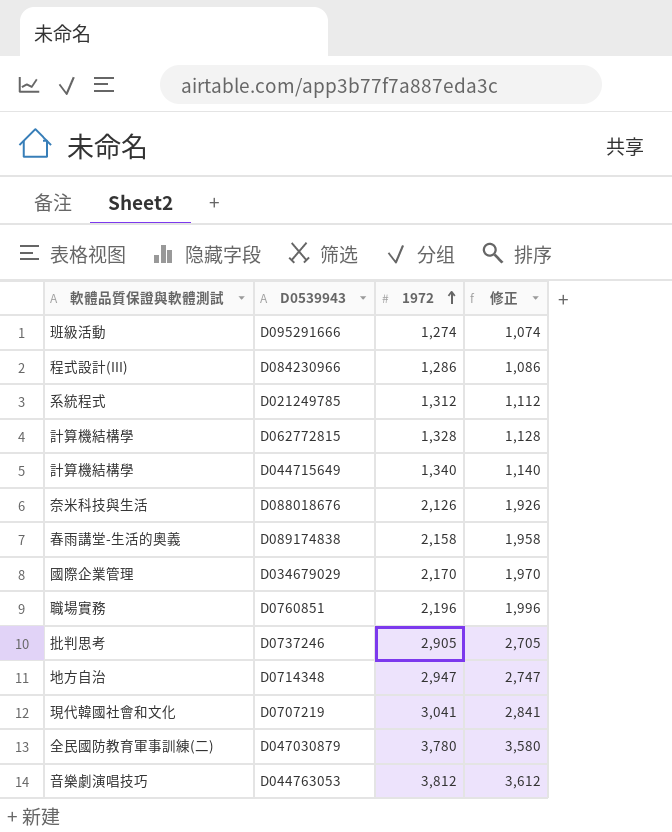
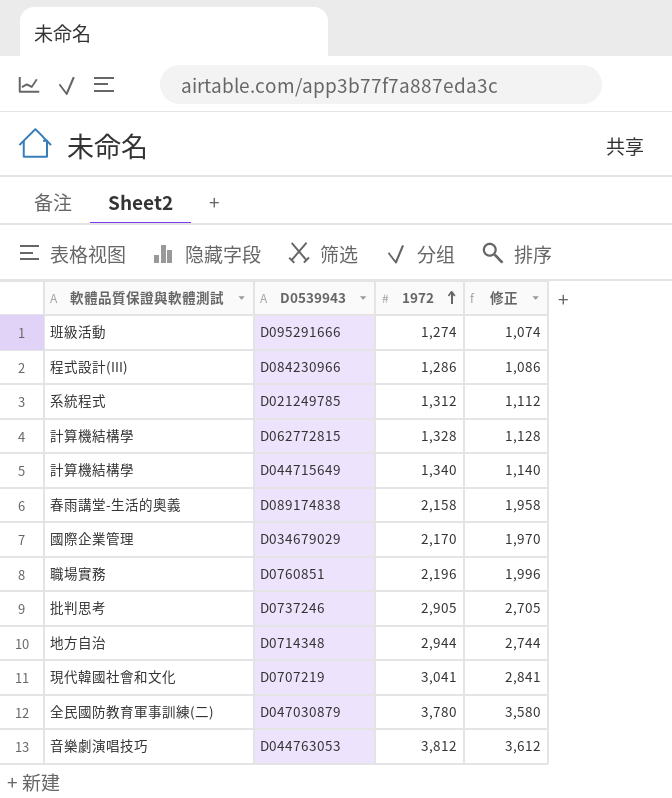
row D088018676: 奈米科技與生活 | 2,126 | 1,926 -> none
D0714348 | 1972: 2,947 -> 2,944
D0714348 | 修正: 2,747 -> 2,744

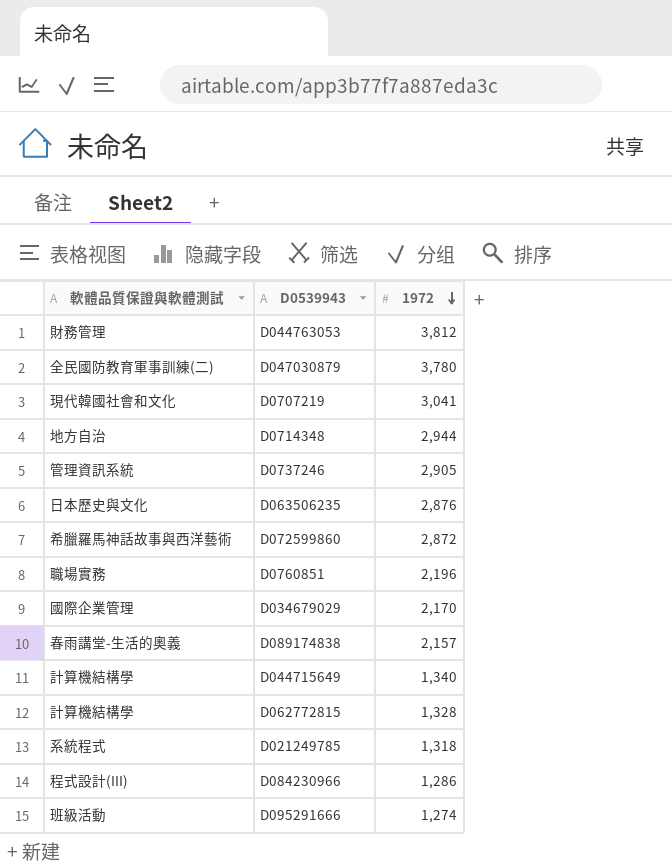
row order: 1972 ascending -> 1972 descending
column 修正 | formula: [1972] - 200 -> none
D044763053 | 軟體品質保證與軟體測試: 音樂劇演唱技巧 -> 財務管理
D0737246 | 軟體品質保證與軟體測試: 批判思考 -> 管理資訊系統
row D063506235: none -> 日本歷史與文化 | 2,876
row D072599860: none -> 希臘羅馬神話故事與西洋藝術 | 2,872
D089174838 | 1972: 2,158 -> 2,157
D021249785 | 1972: 1,312 -> 1,318

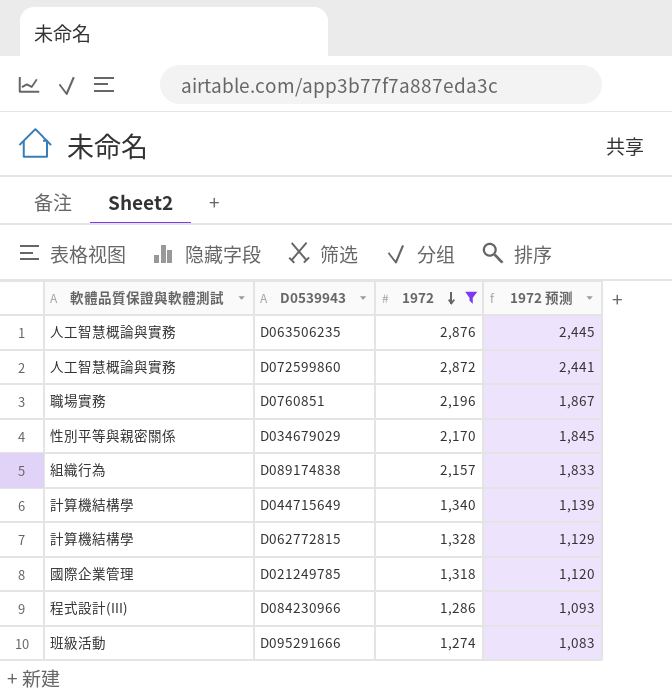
filter: none -> 1972 <= 2,876
column 1972 预测 | formula: none -> [1972] * 0.85
D063506235 | 軟體品質保證與軟體測試: 日本歷史與文化 -> 人工智慧概論與實務
D072599860 | 軟體品質保證與軟體測試: 希臘羅馬神話故事與西洋藝術 -> 人工智慧概論與實務
D034679029 | 軟體品質保證與軟體測試: 國際企業管理 -> 性別平等與親密關係
D089174838 | 軟體品質保證與軟體測試: 春雨講堂-生活的奧義 -> 組織行為
D021249785 | 軟體品質保證與軟體測試: 系統程式 -> 國際企業管理

